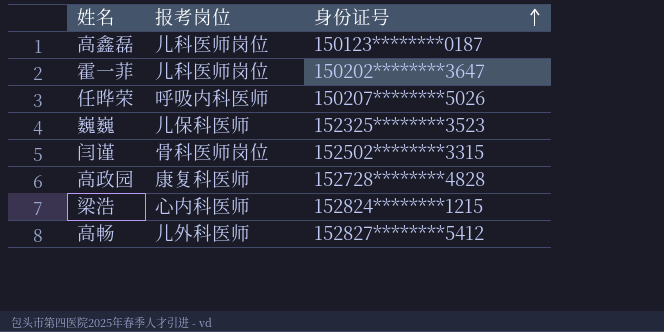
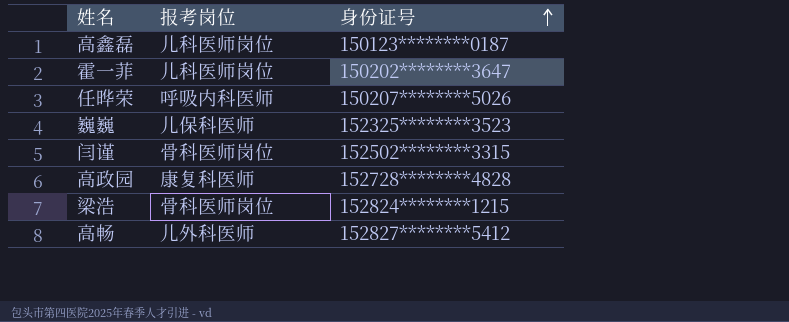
梁浩 | 报考岗位: 心内科医师 -> 骨科医师岗位

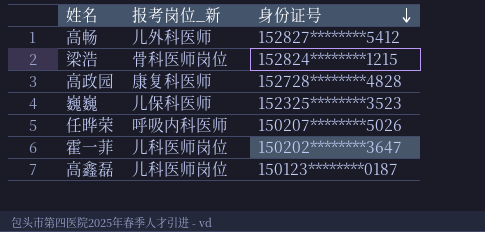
row order: 身份证号 ascending -> 身份证号 descending
column name: 报考岗位 -> 报考岗位_新
row 闫谨: 骨科医师岗位 | 152502********3315 -> none

